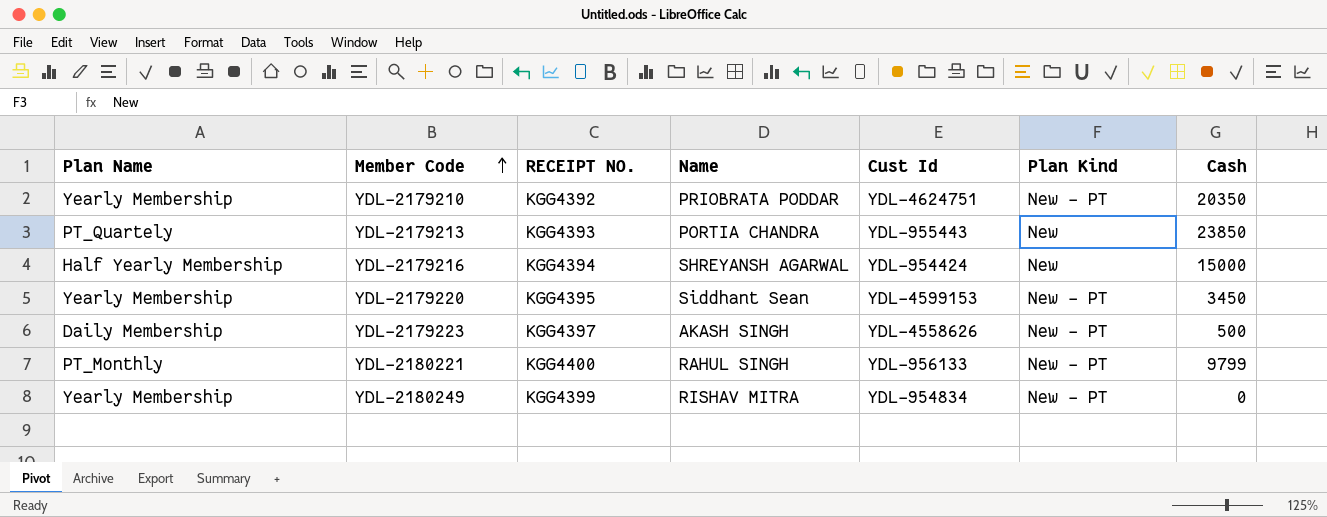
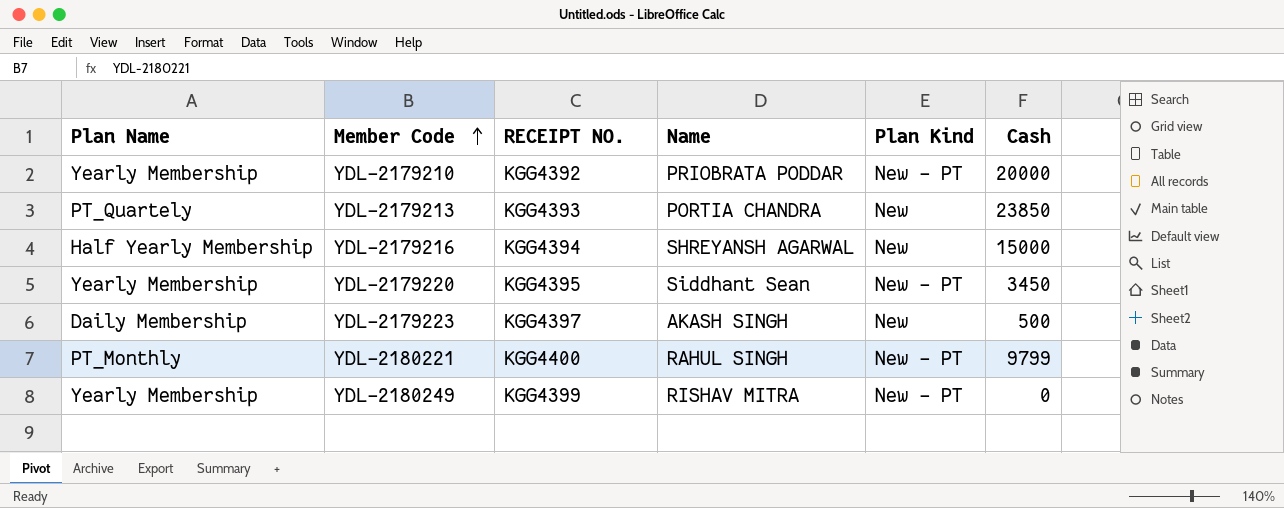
column Cust Id | position: 5 -> none
YDL-2179210 | Cash: 20350 -> 20000
YDL-2179223 | Plan Kind: New - PT -> New

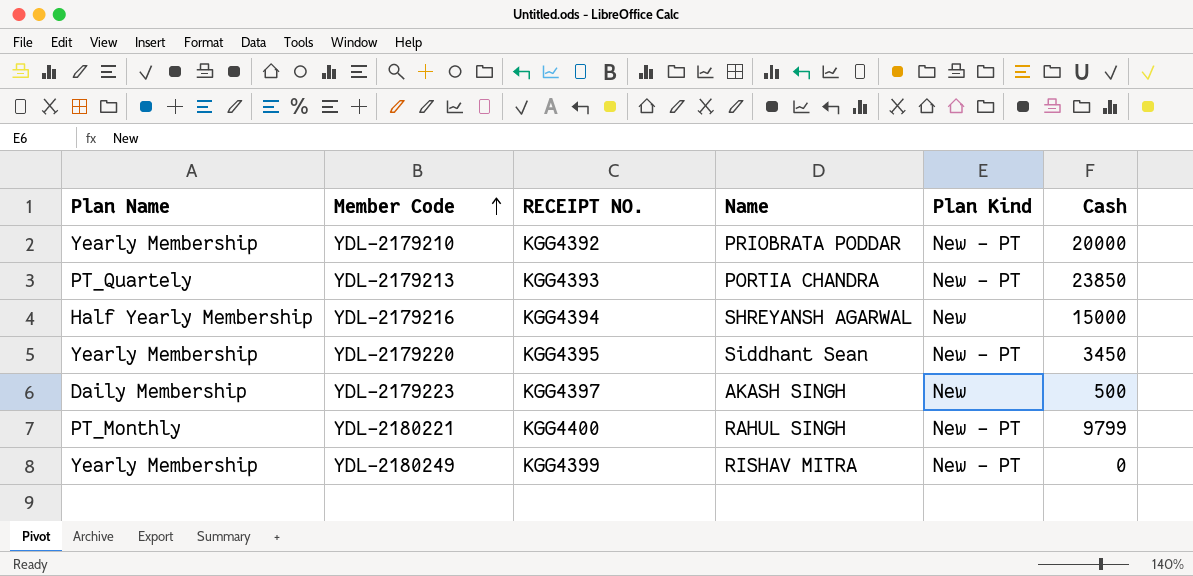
YDL-2179213 | Plan Kind: New -> New - PT

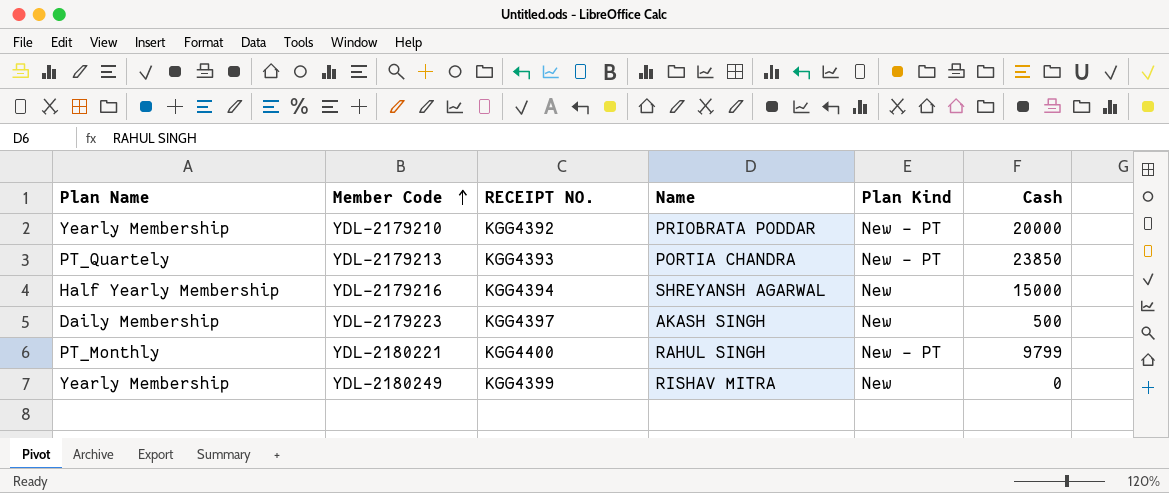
row YDL-2179220: Yearly Membership | KGG4395 | Siddhant Sean | New - PT | 3450 -> none
YDL-2180249 | Plan Kind: New - PT -> New

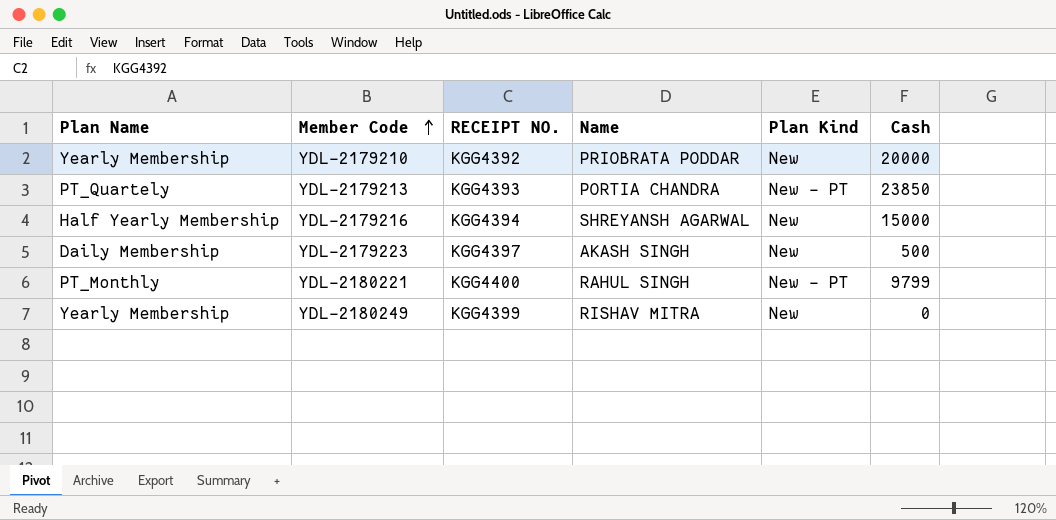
YDL-2179210 | Plan Kind: New - PT -> New

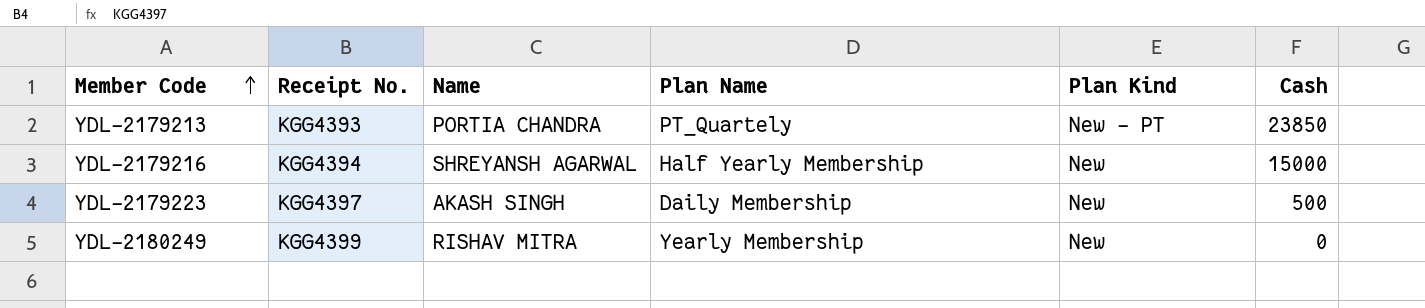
column name: RECEIPT NO. -> Receipt No.
column Plan Name | position: 1 -> 4
row YDL-2179210: Yearly Membership | KGG4392 | PRIOBRATA PODDAR | New | 20000 -> none
row YDL-2180221: PT_Monthly | KGG4400 | RAHUL SINGH | New - PT | 9799 -> none

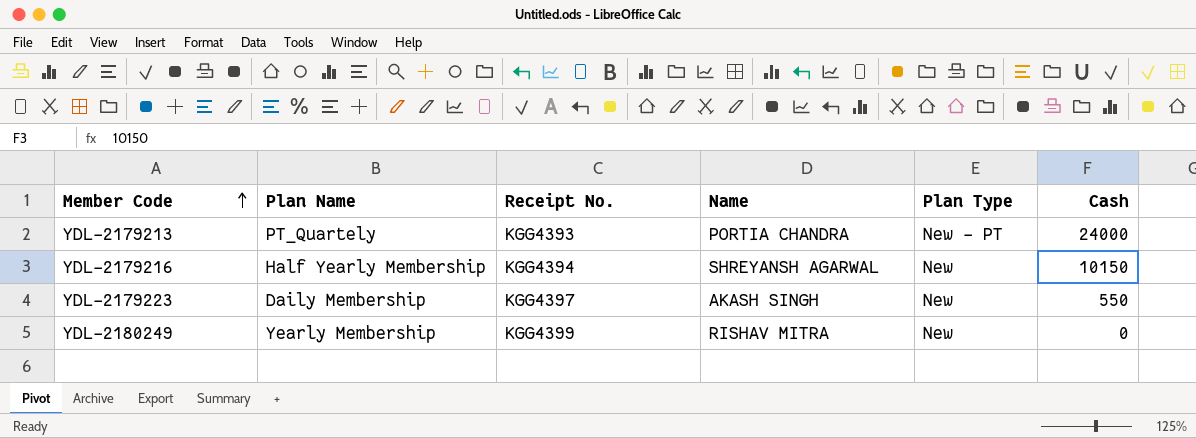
column Plan Name | position: 4 -> 2
column name: Plan Kind -> Plan Type
YDL-2179213 | Cash: 23850 -> 24000
YDL-2179216 | Cash: 15000 -> 10150
YDL-2179223 | Cash: 500 -> 550

